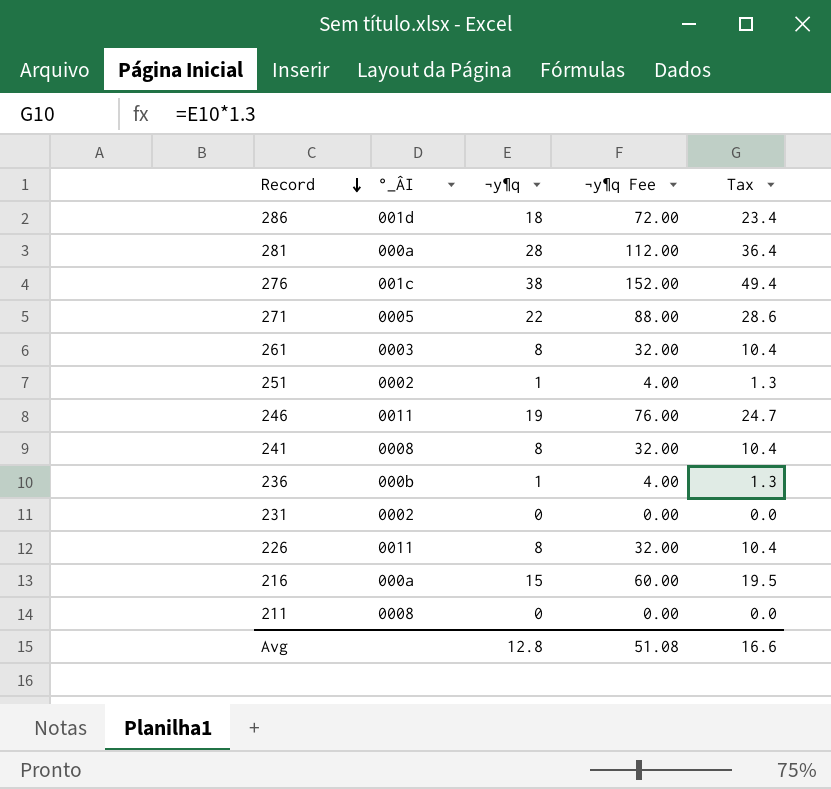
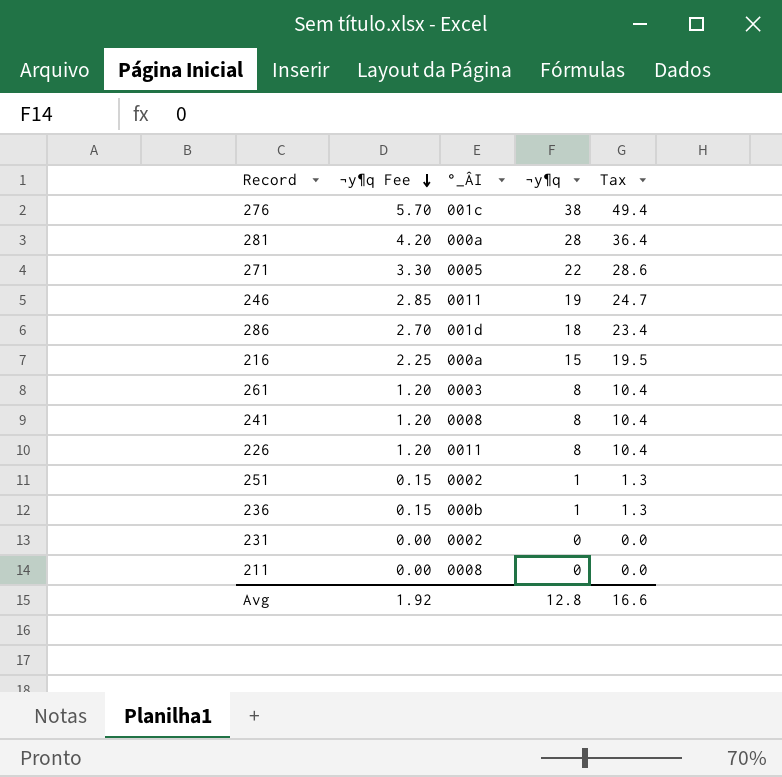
row order: Record descending -> ¬y¶q Fee descending
column ¬y¶q Fee | formula: [¬y¶q] * 4 -> [¬y¶q] * 0.15
column ¬y¶q Fee | position: 4 -> 2
Avg | ¬y¶q Fee: 51.08 -> 1.92

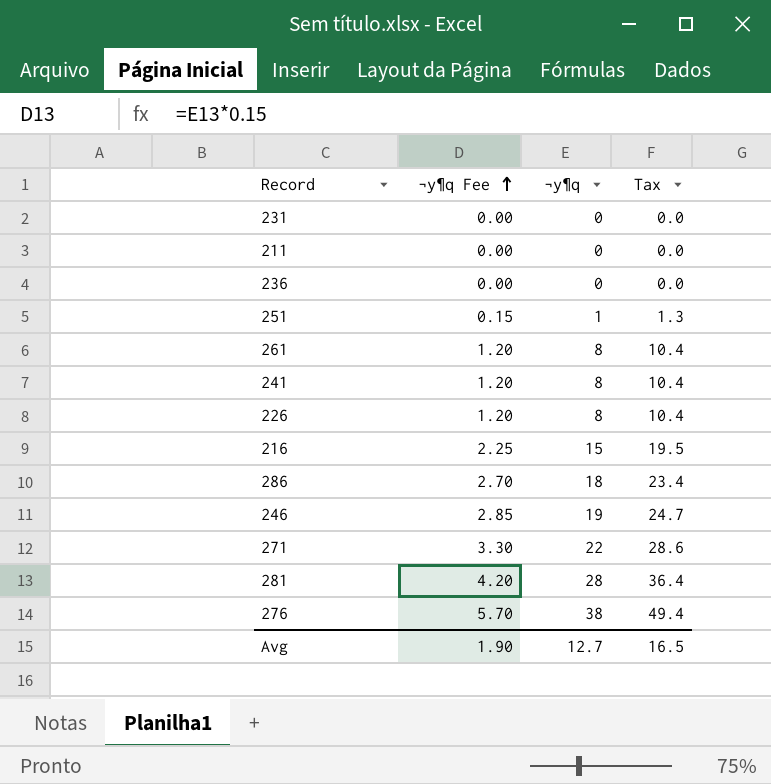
row order: ¬y¶q Fee descending -> ¬y¶q Fee ascending
column °_ÂI | position: 3 -> none
236 | ¬y¶q Fee: 0.15 -> 0.00
236 | ¬y¶q: 1 -> 0
236 | Tax: 1.3 -> 0.0
Avg | ¬y¶q Fee: 1.92 -> 1.90
Avg | ¬y¶q: 12.8 -> 12.7
Avg | Tax: 16.6 -> 16.5

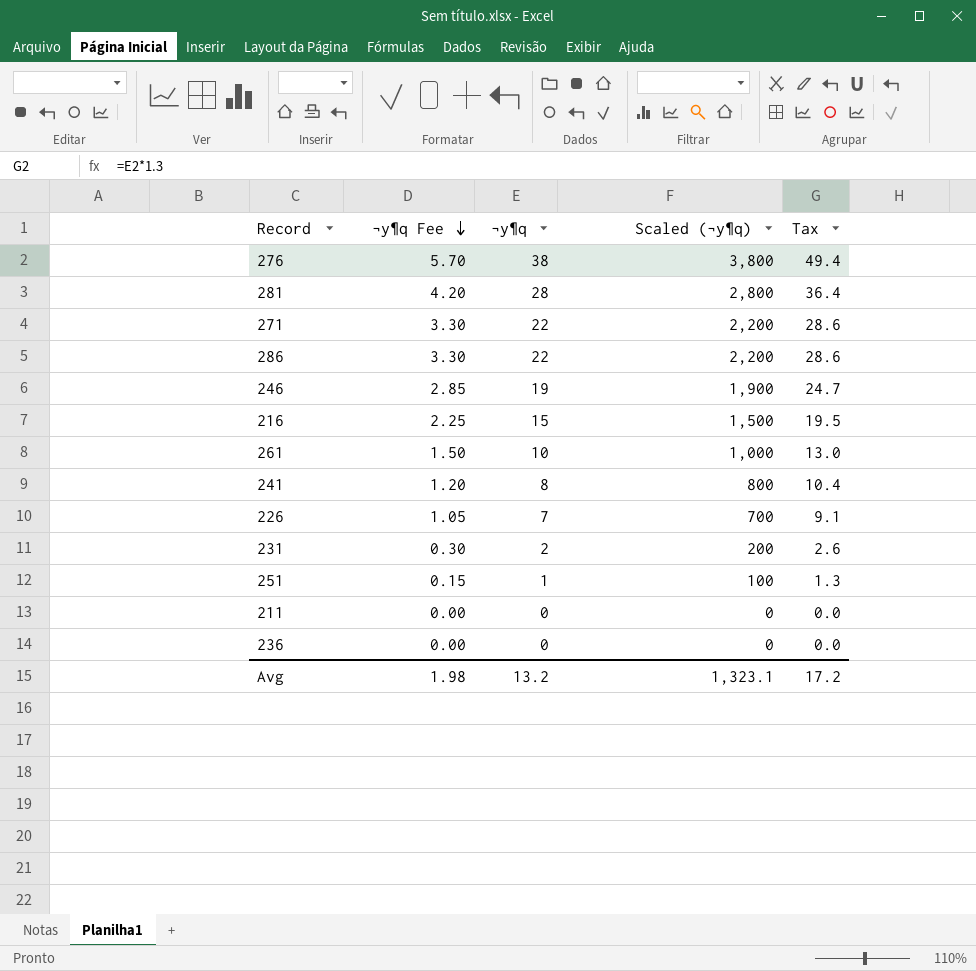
row order: ¬y¶q Fee ascending -> ¬y¶q Fee descending
column Scaled (¬y¶q) | formula: none -> [¬y¶q] * 100
286 | ¬y¶q Fee: 2.70 -> 3.30
286 | ¬y¶q: 18 -> 22
286 | Tax: 23.4 -> 28.6
261 | ¬y¶q Fee: 1.20 -> 1.50
261 | ¬y¶q: 8 -> 10
261 | Tax: 10.4 -> 13.0
226 | ¬y¶q Fee: 1.20 -> 1.05
226 | ¬y¶q: 8 -> 7
226 | Tax: 10.4 -> 9.1
231 | ¬y¶q Fee: 0.00 -> 0.30
231 | ¬y¶q: 0 -> 2
231 | Tax: 0.0 -> 2.6
Avg | ¬y¶q Fee: 1.90 -> 1.98
Avg | ¬y¶q: 12.7 -> 13.2
Avg | Tax: 16.5 -> 17.2

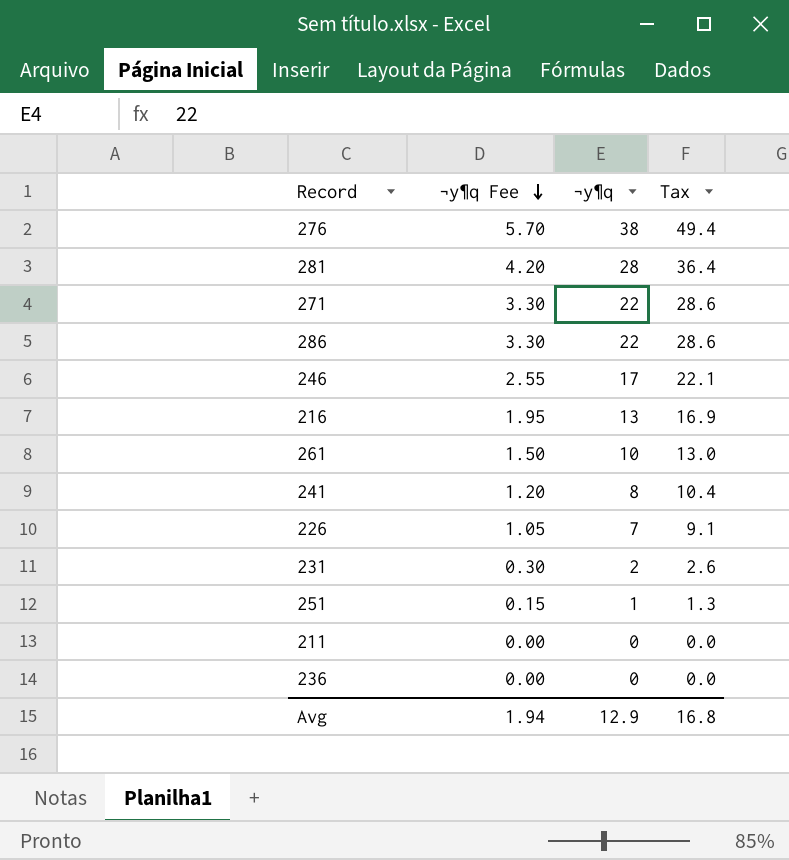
column Scaled (¬y¶q) | formula: [¬y¶q] * 100 -> none
246 | ¬y¶q Fee: 2.85 -> 2.55
246 | ¬y¶q: 19 -> 17
246 | Tax: 24.7 -> 22.1
216 | ¬y¶q Fee: 2.25 -> 1.95
216 | ¬y¶q: 15 -> 13
216 | Tax: 19.5 -> 16.9
Avg | ¬y¶q Fee: 1.98 -> 1.94
Avg | ¬y¶q: 13.2 -> 12.9
Avg | Tax: 17.2 -> 16.8

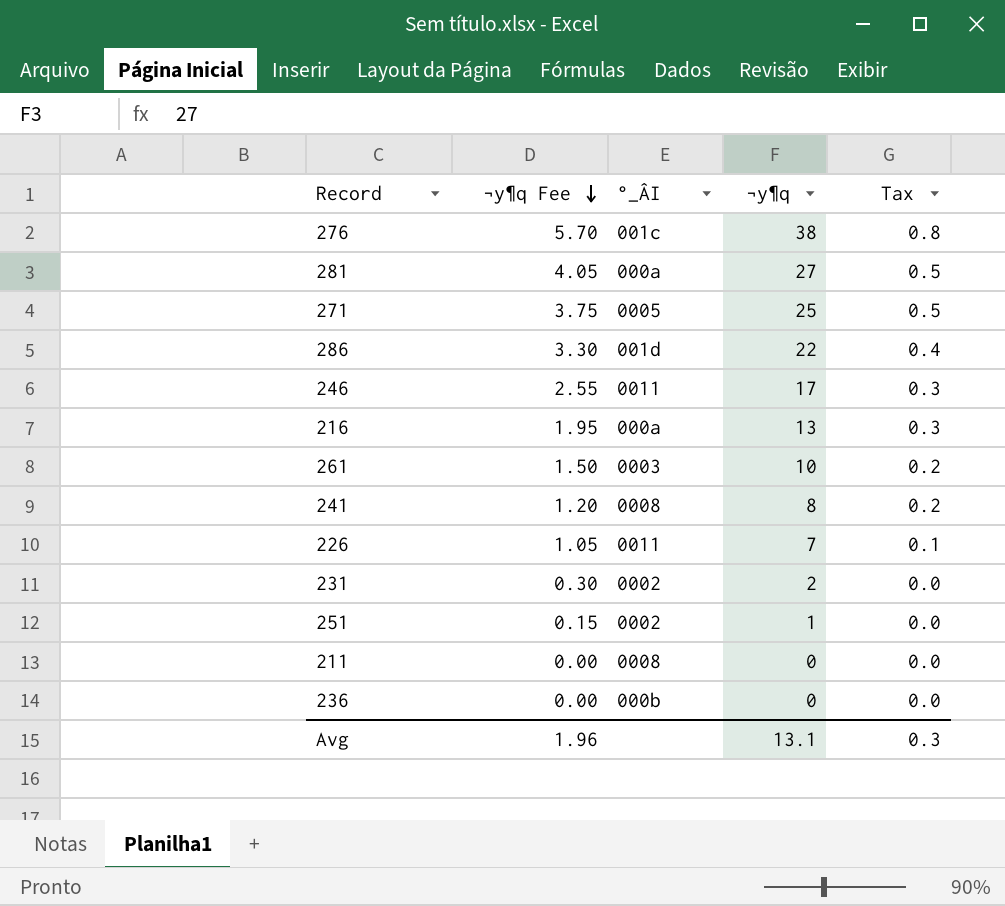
column °_ÂI | position: none -> 3
column Tax | formula: [¬y¶q] * 1.3 -> [¬y¶q] * 0.02
281 | ¬y¶q Fee: 4.20 -> 4.05
281 | ¬y¶q: 28 -> 27
271 | ¬y¶q Fee: 3.30 -> 3.75
271 | ¬y¶q: 22 -> 25
Avg | ¬y¶q Fee: 1.94 -> 1.96
Avg | ¬y¶q: 12.9 -> 13.1
Avg | Tax: 16.8 -> 0.3

